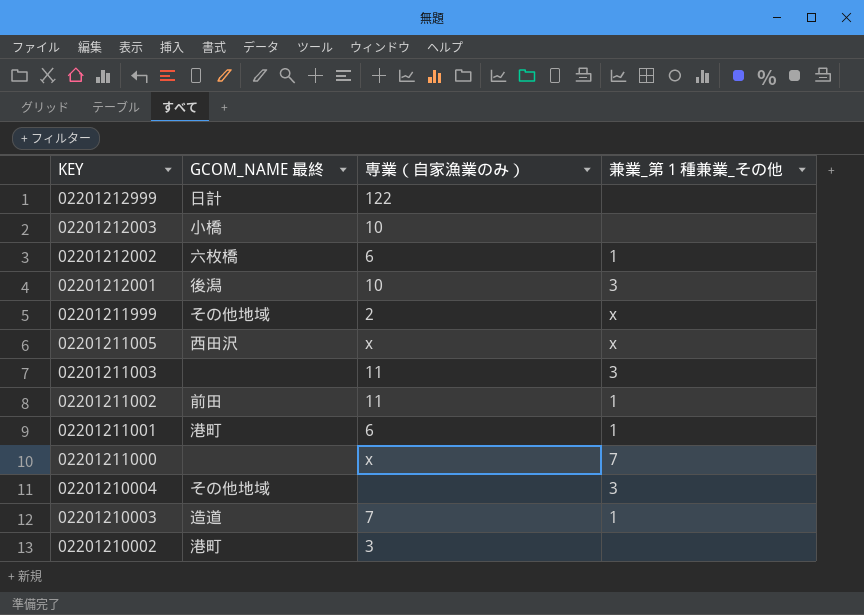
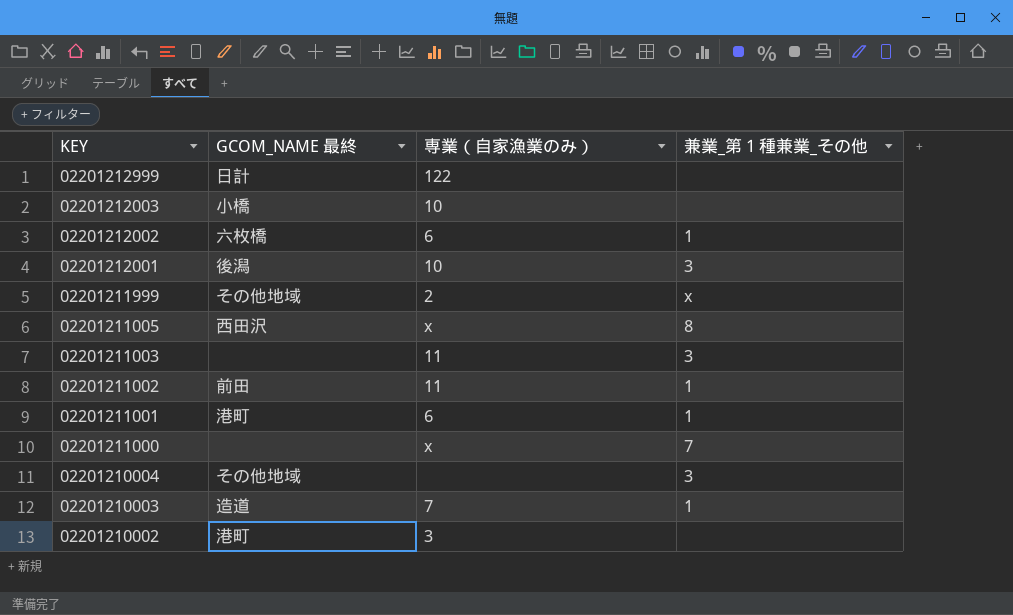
02201211005 | 兼業_第１種兼業_その他: x -> 8

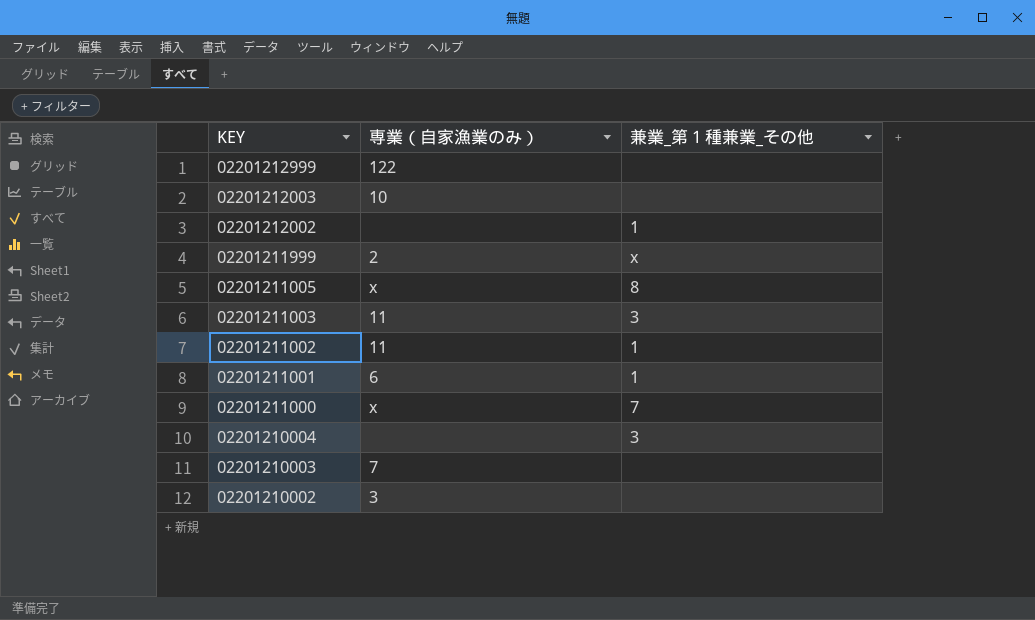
column GCOM_NAME 最終 | position: 2 -> none
row 02201212001: 後潟 | 10 | 3 -> none
02201212002 | 専業（自家漁業のみ）: 6 -> none
02201210003 | 兼業_第１種兼業_その他: 1 -> none

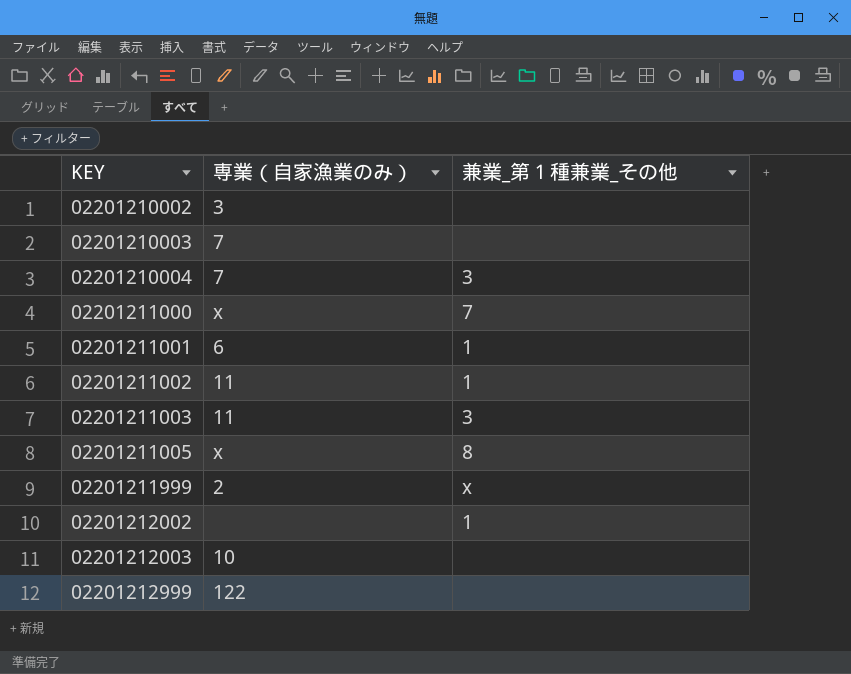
row order: KEY descending -> KEY ascending
02201210004 | 専業（自家漁業のみ）: none -> 7

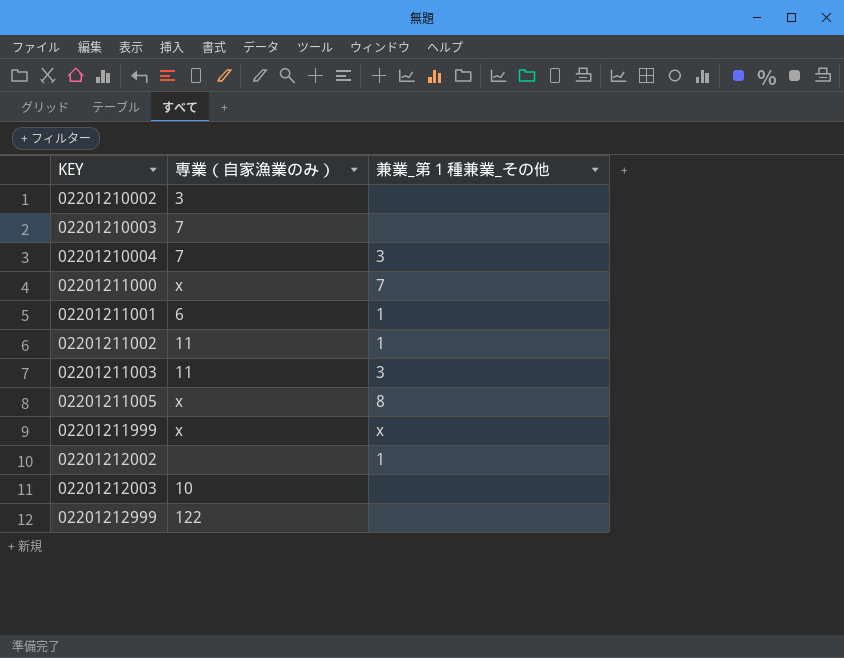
02201211999 | 専業（自家漁業のみ）: 2 -> x

